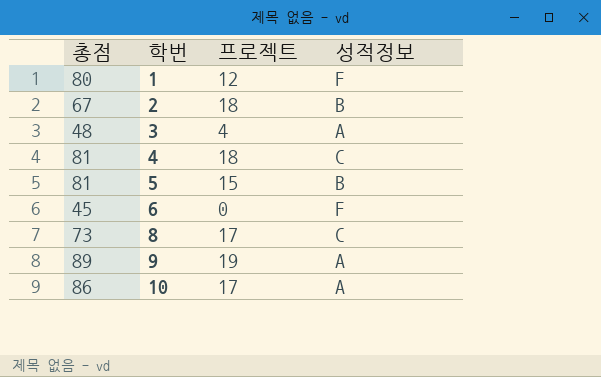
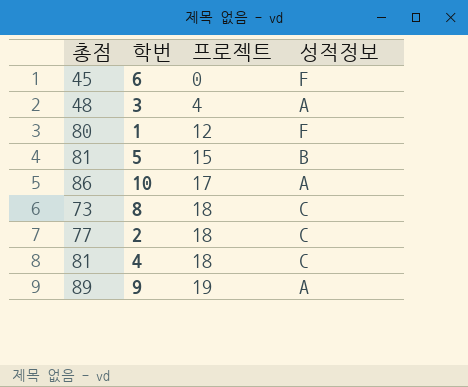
row order: 학번 ascending -> 프로젝트 ascending
8 | 프로젝트: 17 -> 18
2 | 총점: 67 -> 77
2 | 성적정보: B -> C

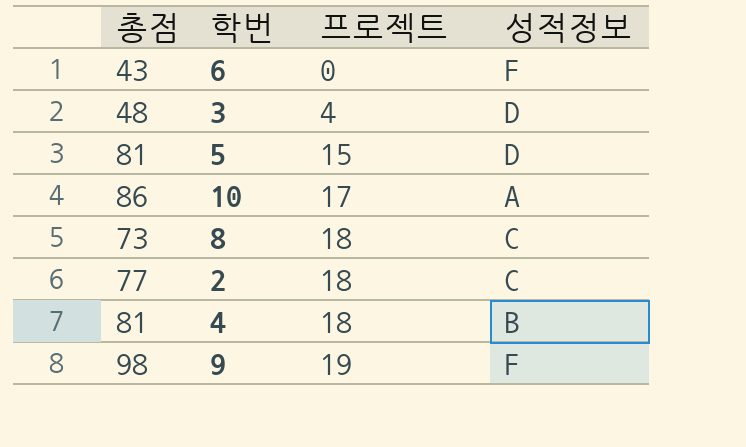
row 1: 80 | 12 | F -> none
6 | 총점: 45 -> 43
3 | 성적정보: A -> D
5 | 성적정보: B -> D
4 | 성적정보: C -> B
9 | 총점: 89 -> 98
9 | 성적정보: A -> F

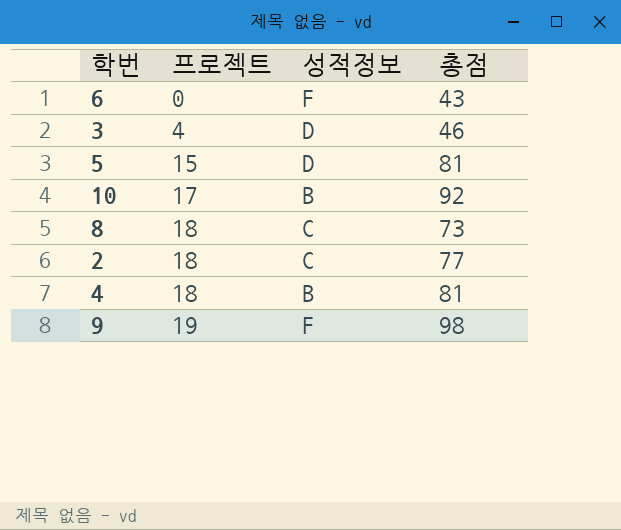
column 총점 | position: 1 -> 4
3 | 총점: 48 -> 46
10 | 성적정보: A -> B
10 | 총점: 86 -> 92

